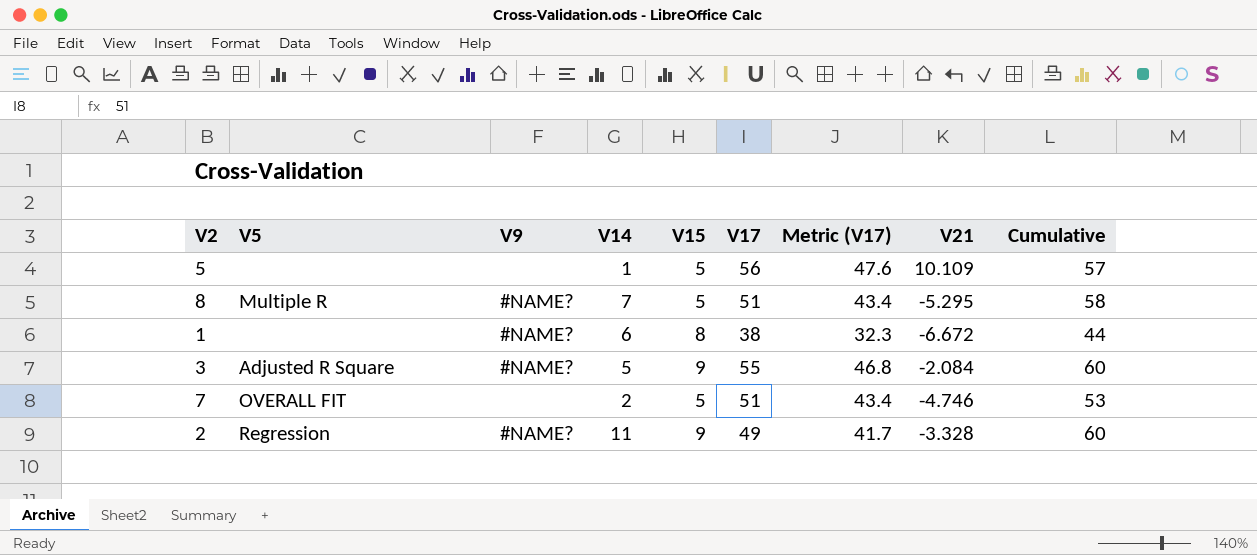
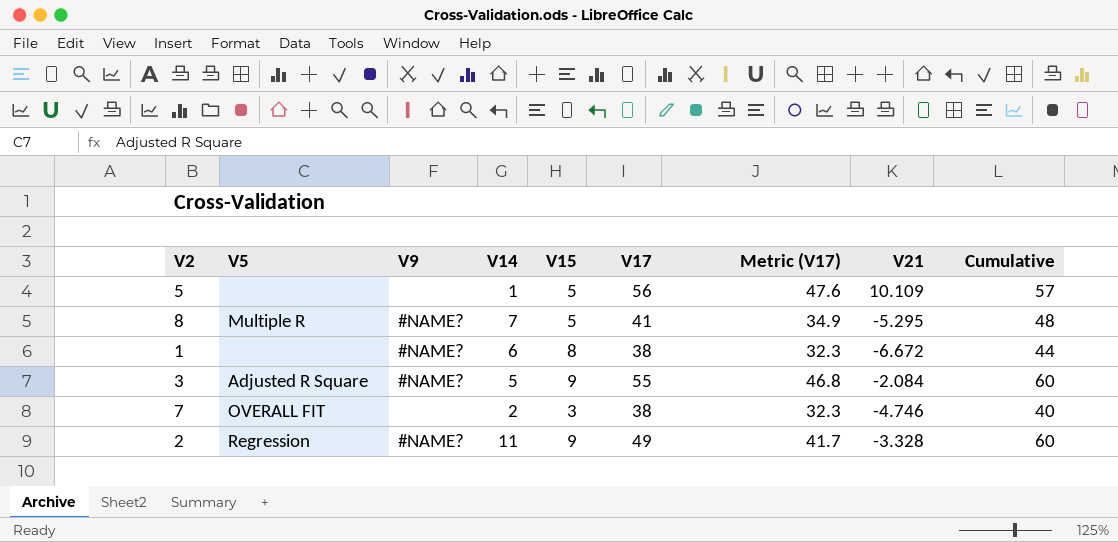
8 | V17: 51 -> 41
8 | Metric (V17): 43.4 -> 34.9
8 | Cumulative: 58 -> 48
7 | V15: 5 -> 3
7 | V17: 51 -> 38
7 | Metric (V17): 43.4 -> 32.3
7 | Cumulative: 53 -> 40

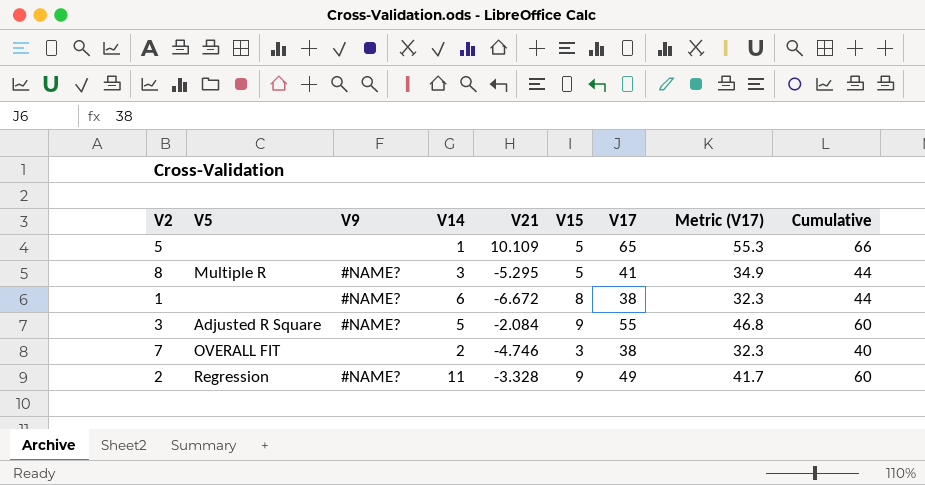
column V21 | position: 8 -> 5
5 | V17: 56 -> 65
5 | Metric (V17): 47.6 -> 55.3
5 | Cumulative: 57 -> 66
8 | V14: 7 -> 3
8 | Cumulative: 48 -> 44

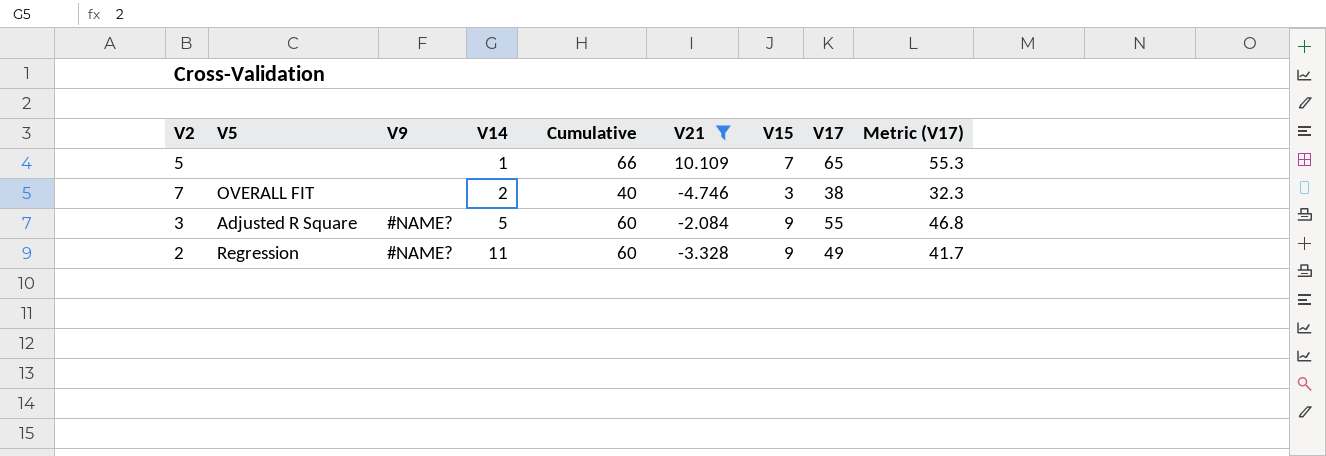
filter: none -> V21 >= -4.746
row order: none -> V14 ascending
column Cumulative | position: 9 -> 5
5 | V15: 5 -> 7

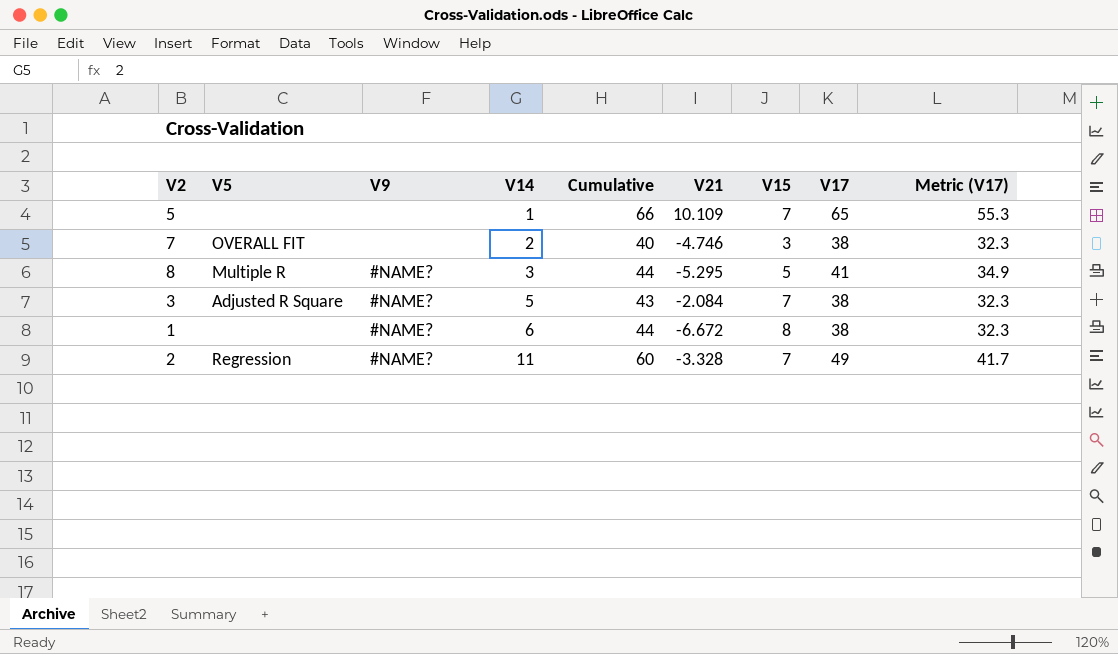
filter: V21 >= -4.746 -> none
3 | Cumulative: 60 -> 43
3 | V15: 9 -> 7
3 | V17: 55 -> 38
3 | Metric (V17): 46.8 -> 32.3
2 | V15: 9 -> 7

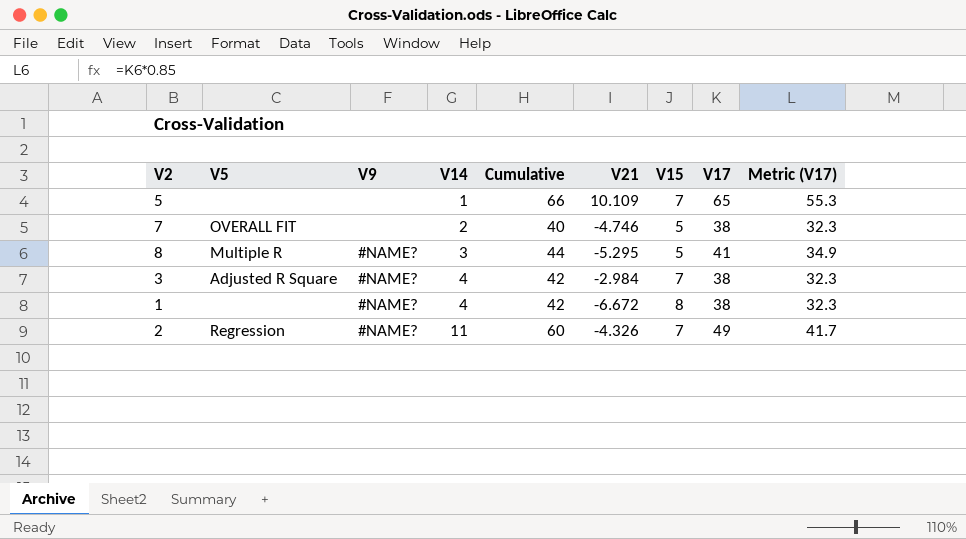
7 | V15: 3 -> 5
3 | V14: 5 -> 4
3 | Cumulative: 43 -> 42
3 | V21: -2.084 -> -2.984
1 | V14: 6 -> 4
1 | Cumulative: 44 -> 42
2 | V21: -3.328 -> -4.326

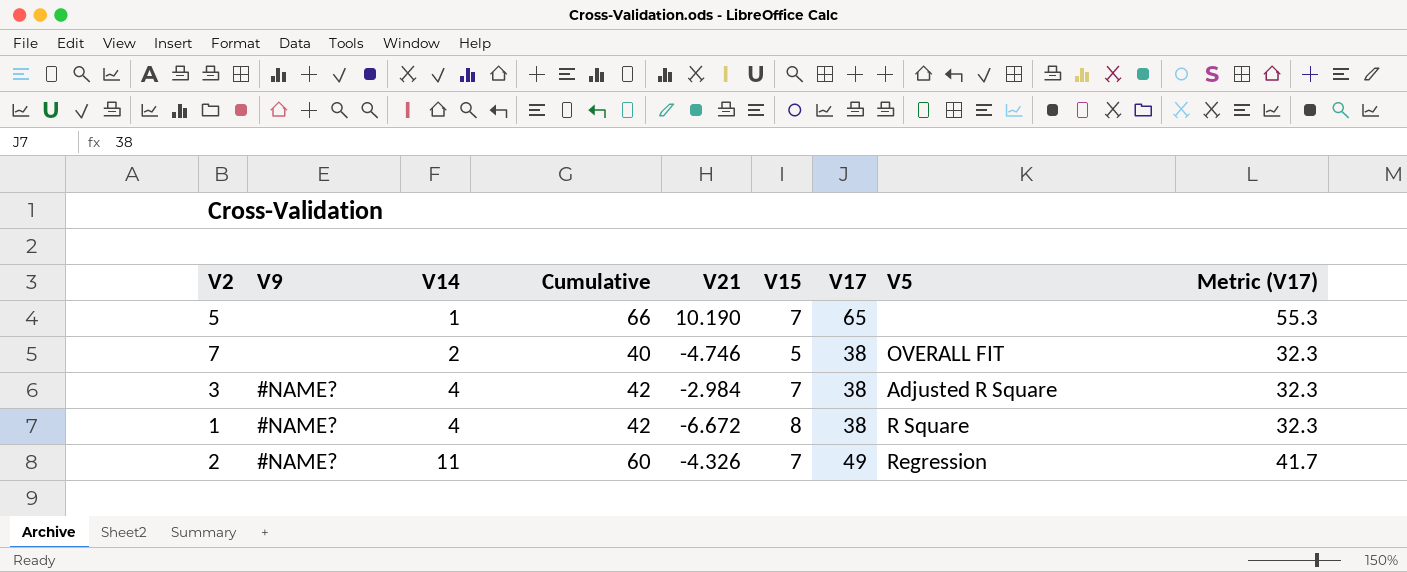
column V5 | position: 2 -> 8
row 8: Multiple R | #NAME? | 3 | 44 | -5.295 | 5 | 41 | 34.9 -> none
5 | V21: 10.109 -> 10.190
1 | V5: none -> R Square

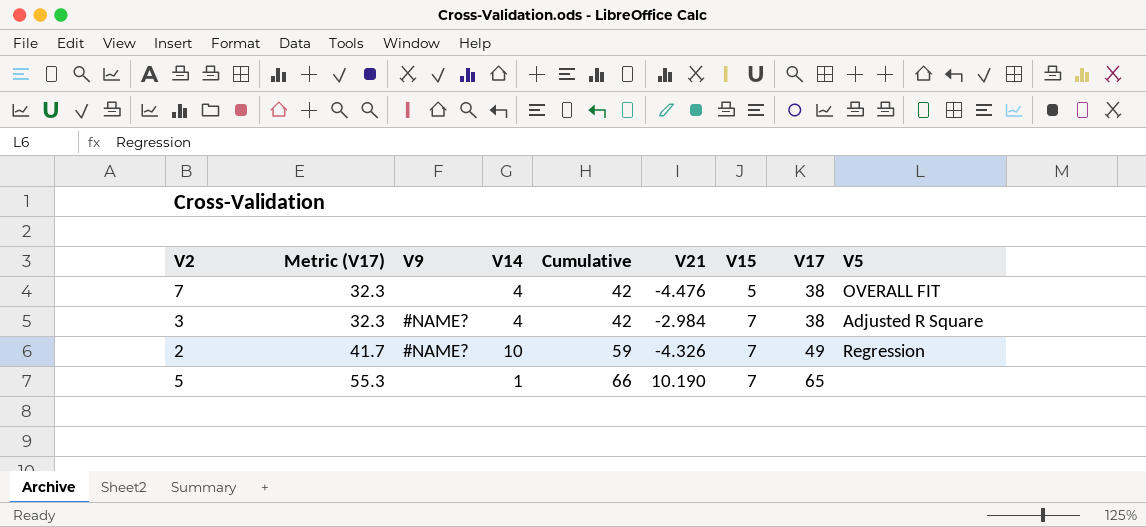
row order: V14 ascending -> Metric (V17) ascending
column Metric (V17) | position: 9 -> 2
row 1: #NAME? | 4 | 42 | -6.672 | 8 | 38 | R Square | 32.3 -> none
7 | V14: 2 -> 4
7 | Cumulative: 40 -> 42
7 | V21: -4.746 -> -4.476
2 | V14: 11 -> 10
2 | Cumulative: 60 -> 59

